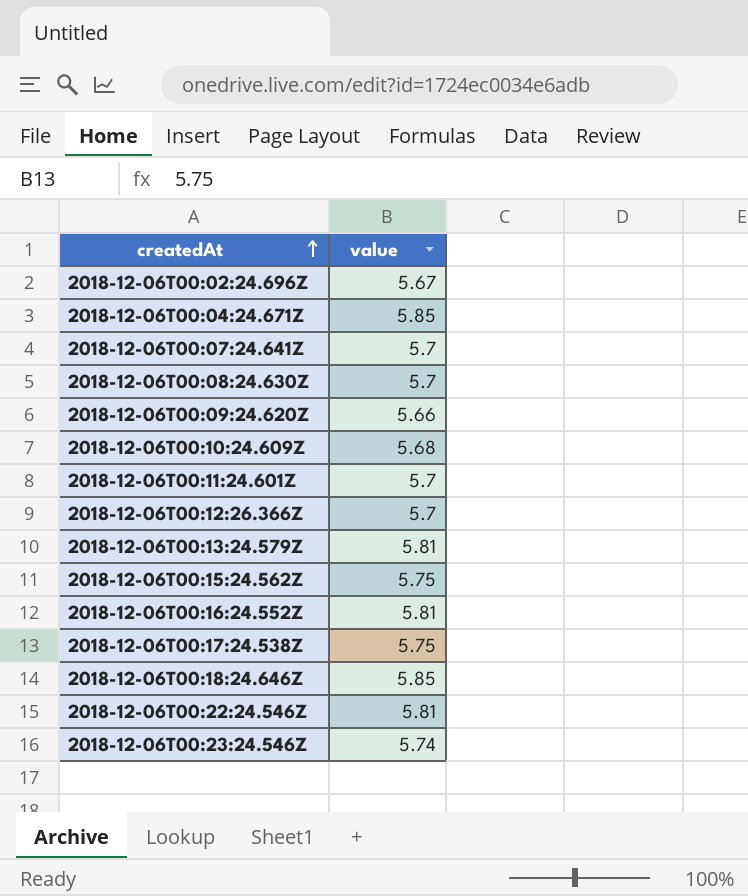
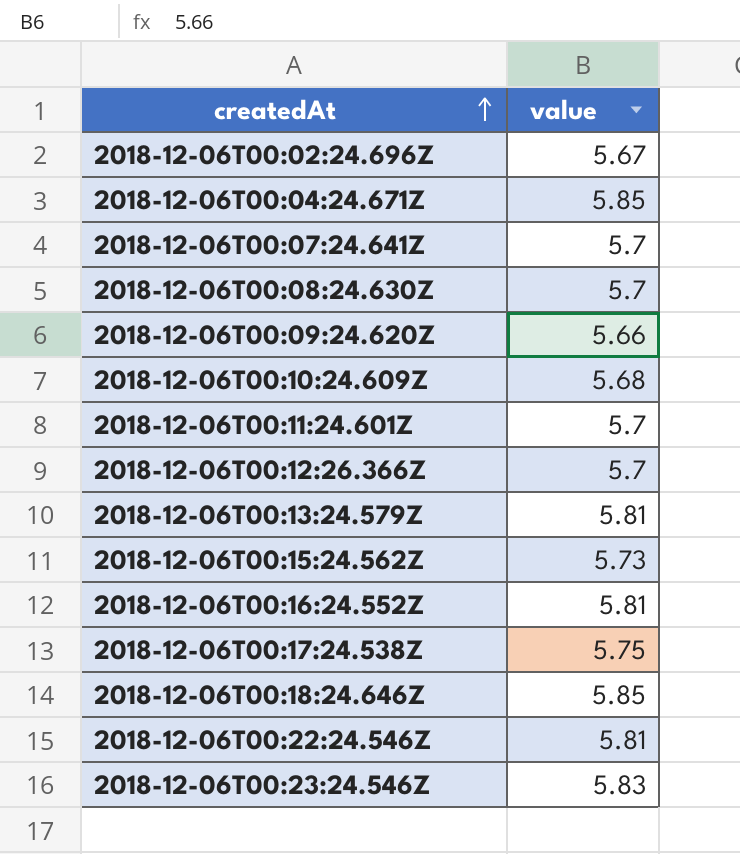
2018-12-06T00:15:24.562Z | value: 5.75 -> 5.73
2018-12-06T00:23:24.546Z | value: 5.74 -> 5.83

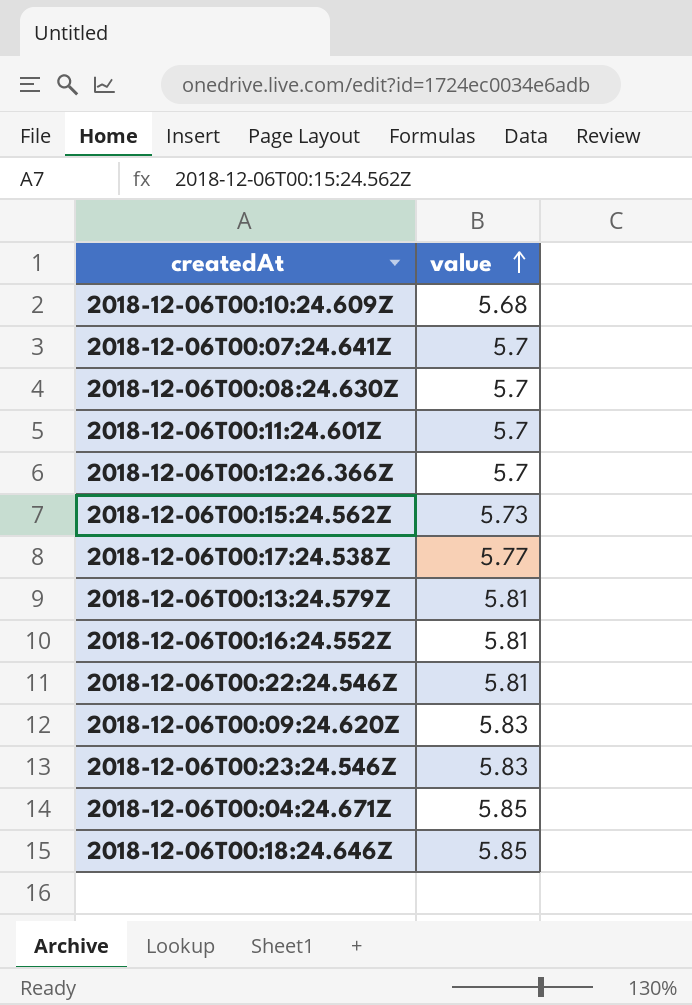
row order: createdAt ascending -> value ascending
row 2018-12-06T00:02:24.696Z: 5.67 -> none
2018-12-06T00:17:24.538Z | value: 5.75 -> 5.77
2018-12-06T00:09:24.620Z | value: 5.66 -> 5.83

